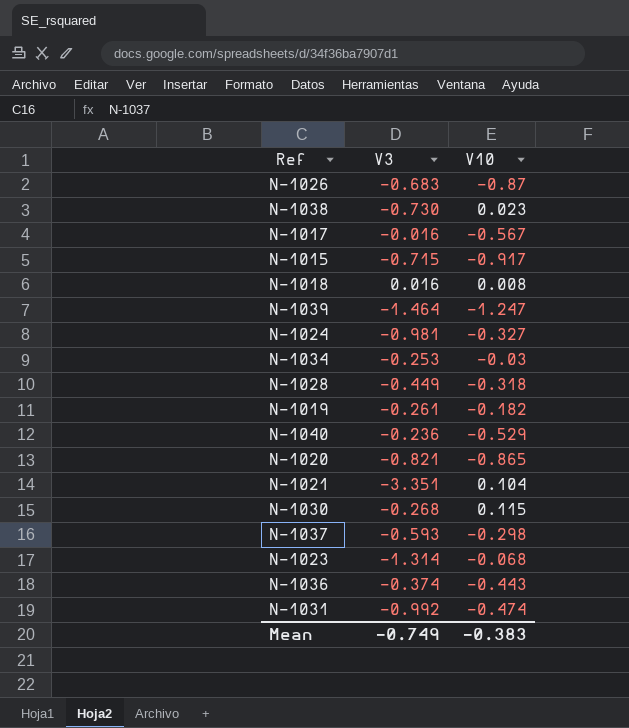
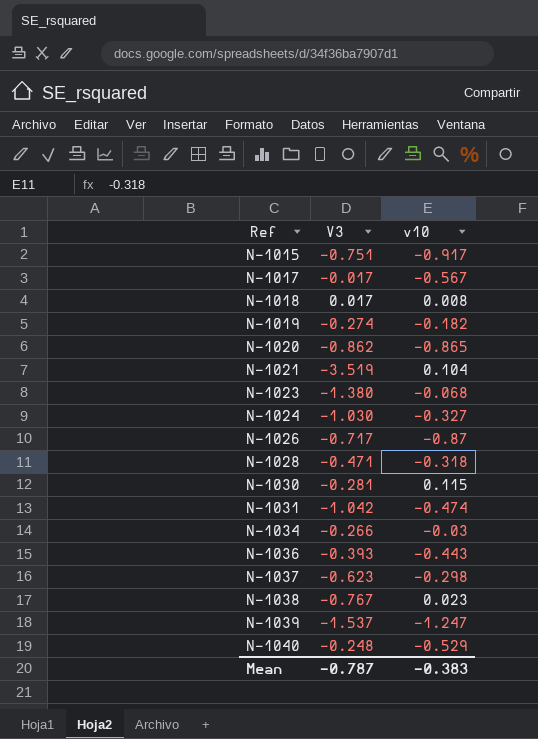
row order: none -> Ref ascending
column name: V10 -> v10
N-1015 | V3: -0.715 -> -0.751
N-1017 | V3: -0.016 -> -0.017
N-1018 | V3: 0.016 -> 0.017
N-1019 | V3: -0.261 -> -0.274
N-1020 | V3: -0.821 -> -0.862
N-1021 | V3: -3.351 -> -3.519
N-1023 | V3: -1.314 -> -1.380
N-1024 | V3: -0.981 -> -1.030
N-1026 | V3: -0.683 -> -0.717
N-1028 | V3: -0.449 -> -0.471
N-1030 | V3: -0.268 -> -0.281
N-1031 | V3: -0.992 -> -1.042
N-1034 | V3: -0.253 -> -0.266
N-1036 | V3: -0.374 -> -0.393
N-1037 | V3: -0.593 -> -0.623
N-1038 | V3: -0.730 -> -0.767
N-1039 | V3: -1.464 -> -1.537
N-1040 | V3: -0.236 -> -0.248
Mean | V3: -0.749 -> -0.787

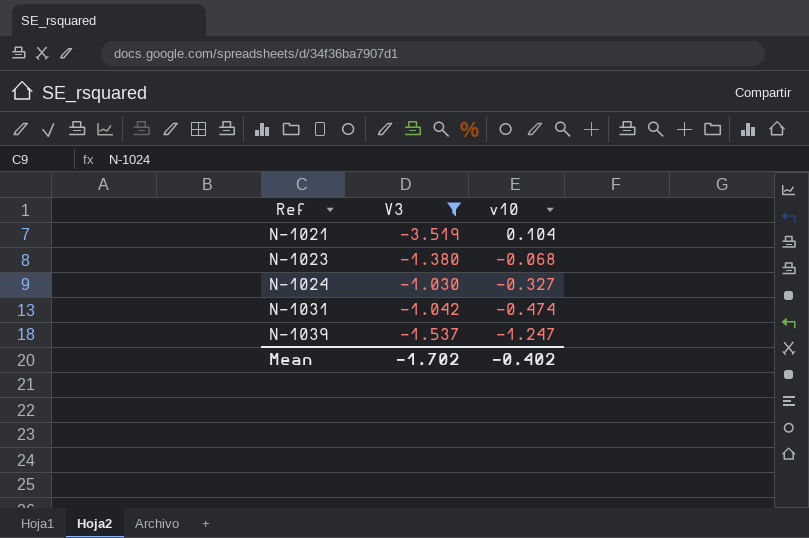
filter: none -> V3 <= -1.030
Mean | V3: -0.787 -> -1.702
Mean | v10: -0.383 -> -0.402

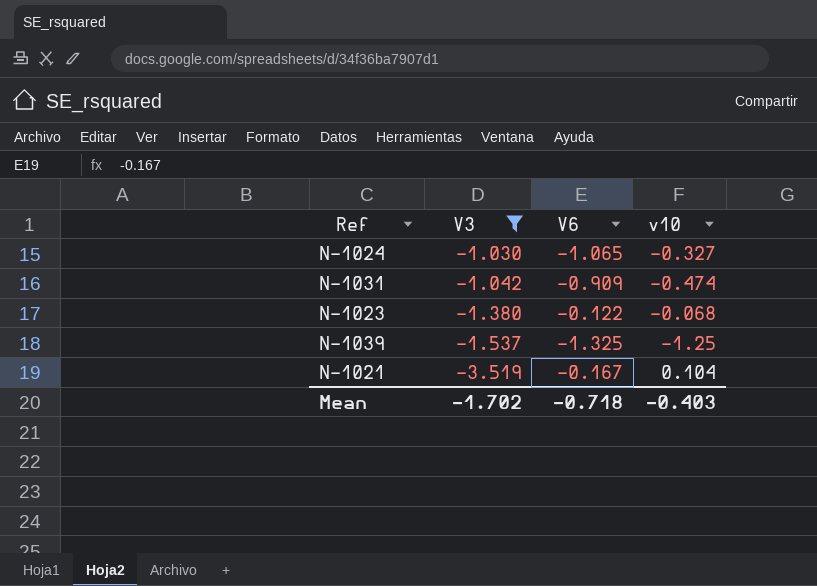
row order: Ref ascending -> V3 descending
column V6 | position: none -> 3
N-1039 | v10: -1.247 -> -1.25
Mean | v10: -0.402 -> -0.403

